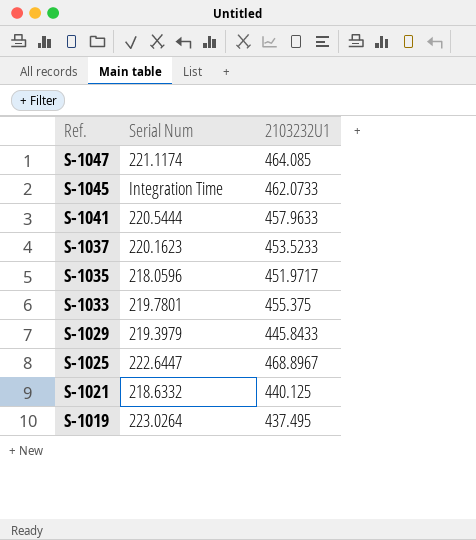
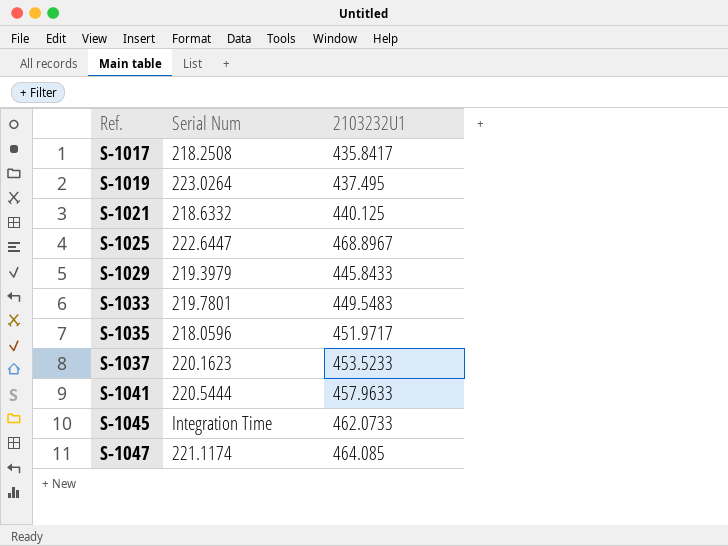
row order: Ref. descending -> Ref. ascending
row S-1017: none -> 218.2508 | 435.8417
S-1033 | 2103232U1: 455.375 -> 449.5483

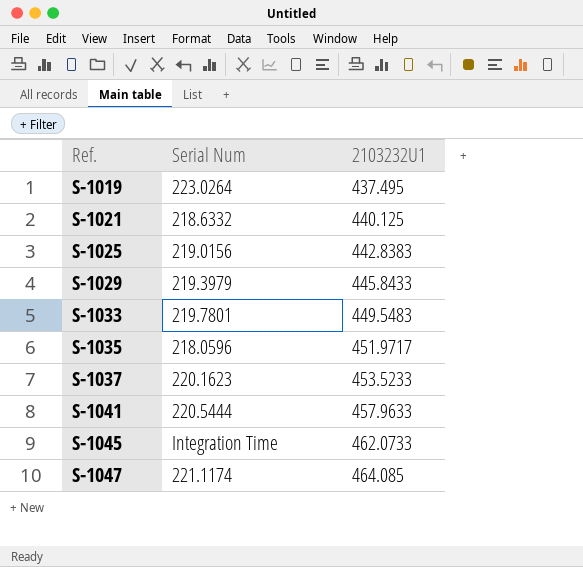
row S-1017: 218.2508 | 435.8417 -> none
S-1025 | Serial Num: 222.6447 -> 219.0156
S-1025 | 2103232U1: 468.8967 -> 442.8383

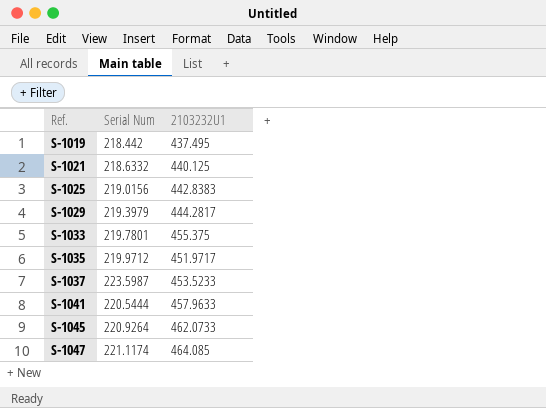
S-1019 | Serial Num: 223.0264 -> 218.442
S-1029 | 2103232U1: 445.8433 -> 444.2817
S-1033 | 2103232U1: 449.5483 -> 455.375
S-1035 | Serial Num: 218.0596 -> 219.9712
S-1037 | Serial Num: 220.1623 -> 223.5987
S-1045 | Serial Num: Integration Time -> 220.9264

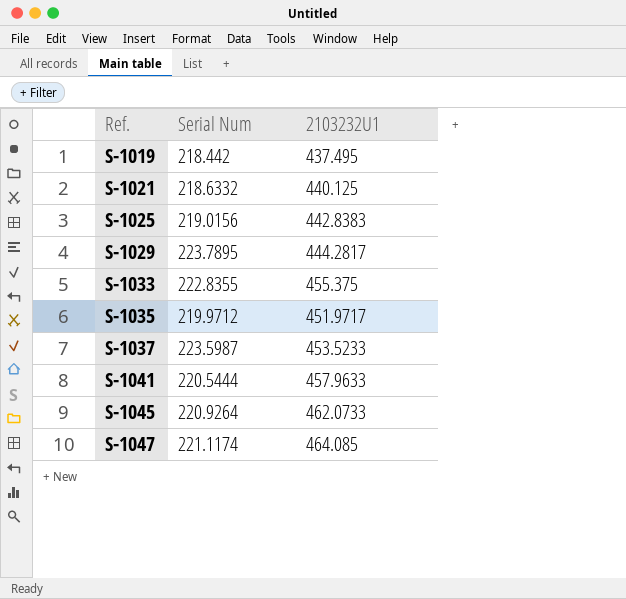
S-1029 | Serial Num: 219.3979 -> 223.7895
S-1033 | Serial Num: 219.7801 -> 222.8355

